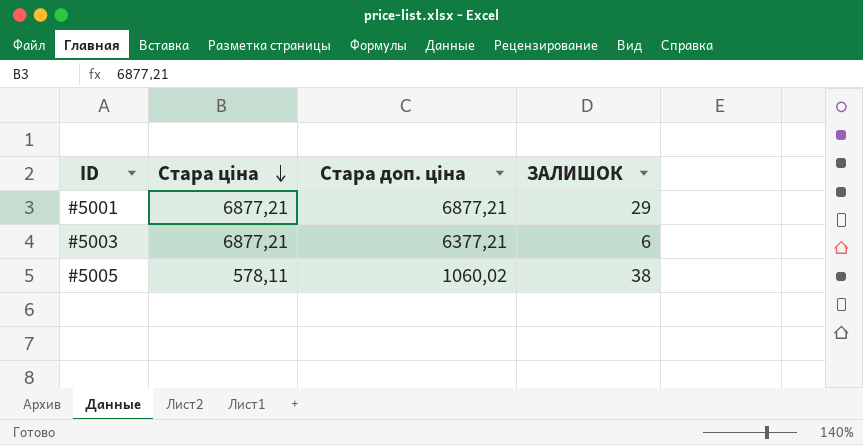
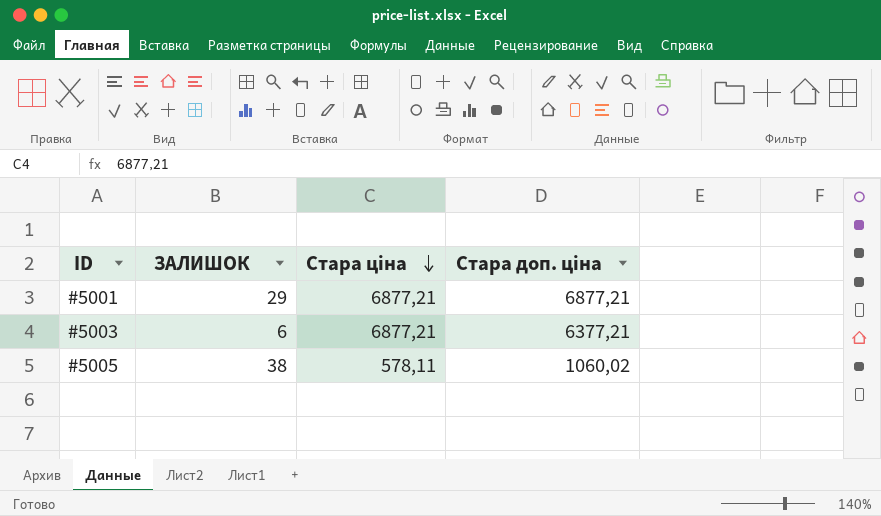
column ЗАЛИШОК | position: 4 -> 2

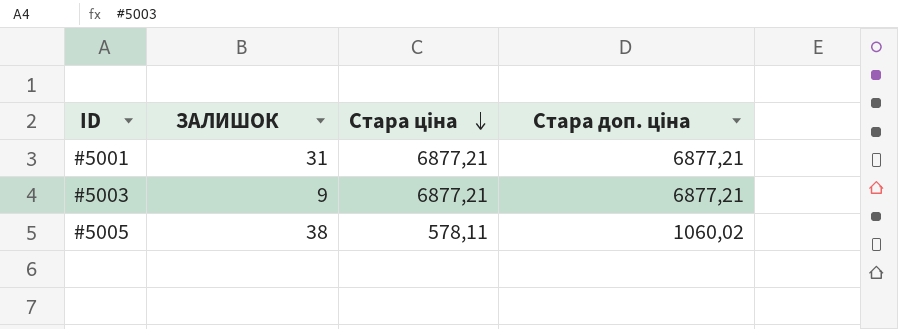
#5001 | ЗАЛИШОК: 29 -> 31
#5003 | ЗАЛИШОК: 6 -> 9
#5003 | Стара доп. ціна: 6377,21 -> 6877,21

